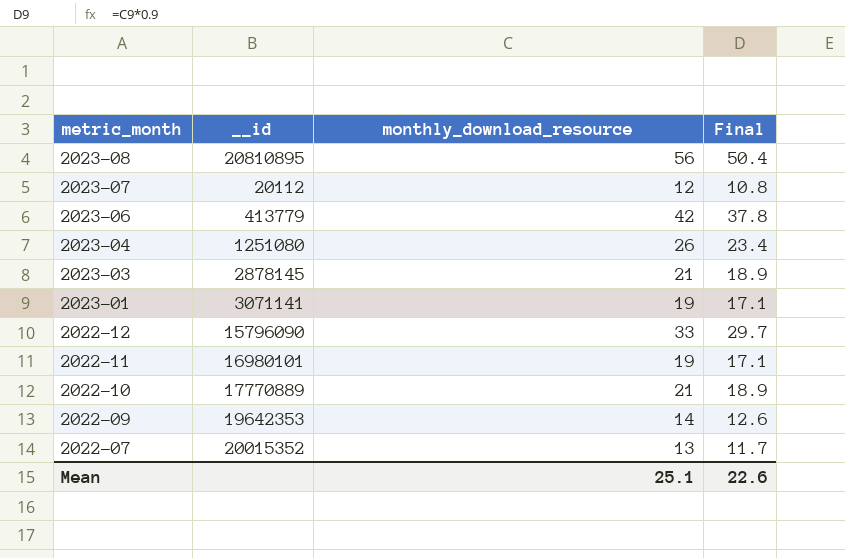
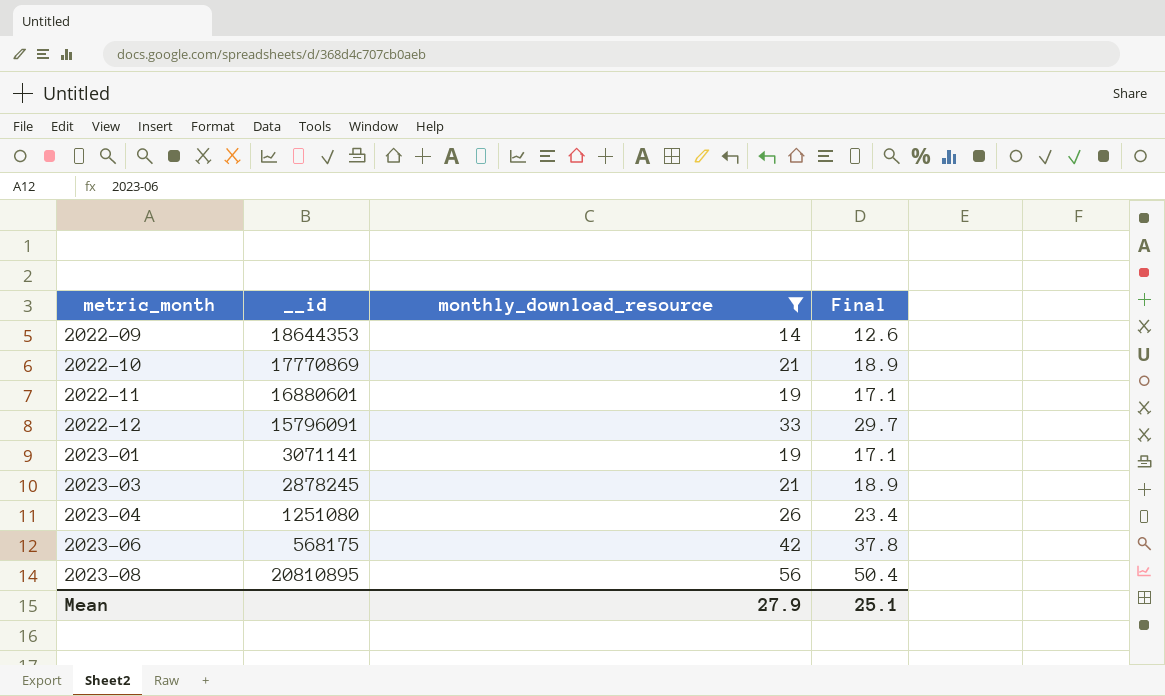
filter: none -> monthly_download_resource >= 14
row order: metric_month descending -> metric_month ascending
2022-09 | __id: 19642353 -> 18644353
2022-10 | __id: 17770889 -> 17770869
2022-11 | __id: 16980101 -> 16880601
2022-12 | __id: 15796090 -> 15796091
2023-03 | __id: 2878145 -> 2878245
2023-06 | __id: 413779 -> 568175
Mean | monthly_download_resource: 25.1 -> 27.9
Mean | Final: 22.6 -> 25.1

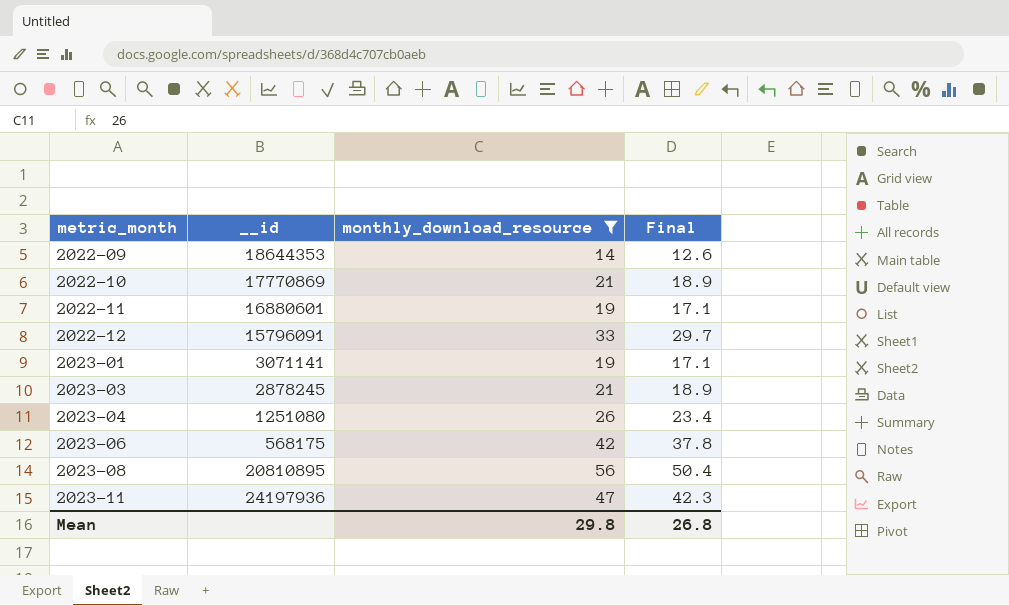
row 2023-11: none -> 24197936 | 47 | 42.3
Mean | monthly_download_resource: 27.9 -> 29.8
Mean | Final: 25.1 -> 26.8

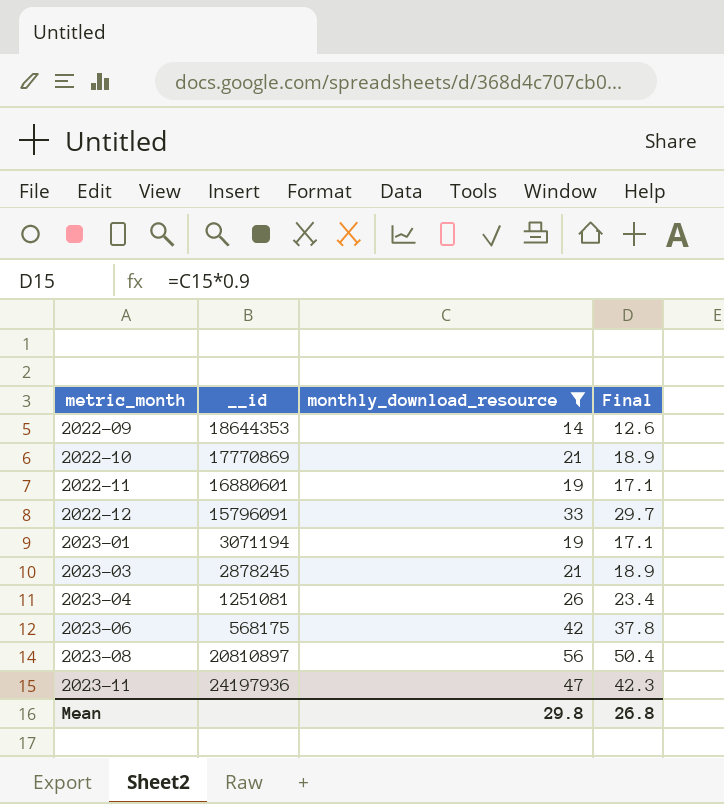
2023-01 | __id: 3071141 -> 3071194
2023-04 | __id: 1251080 -> 1251081
2023-08 | __id: 20810895 -> 20810897

